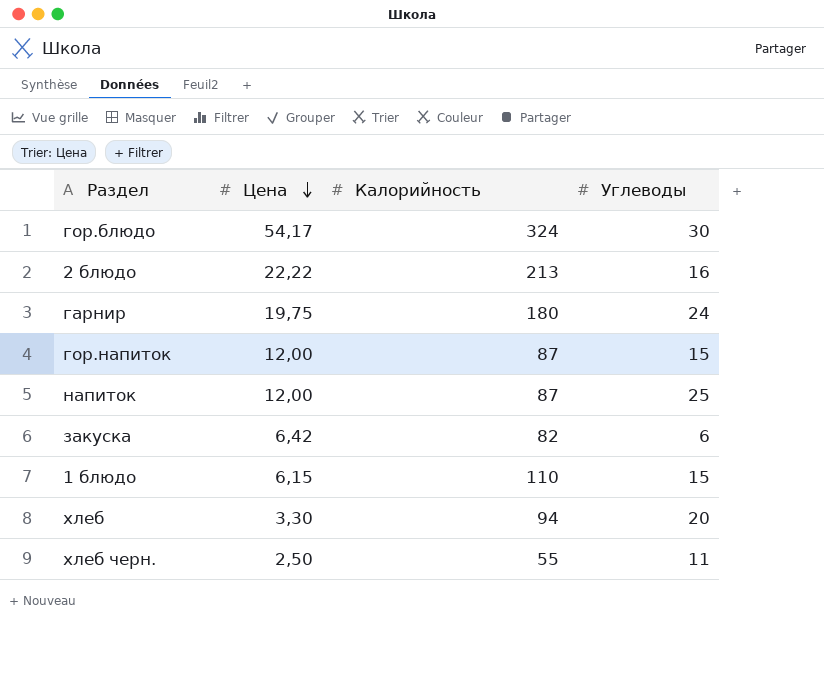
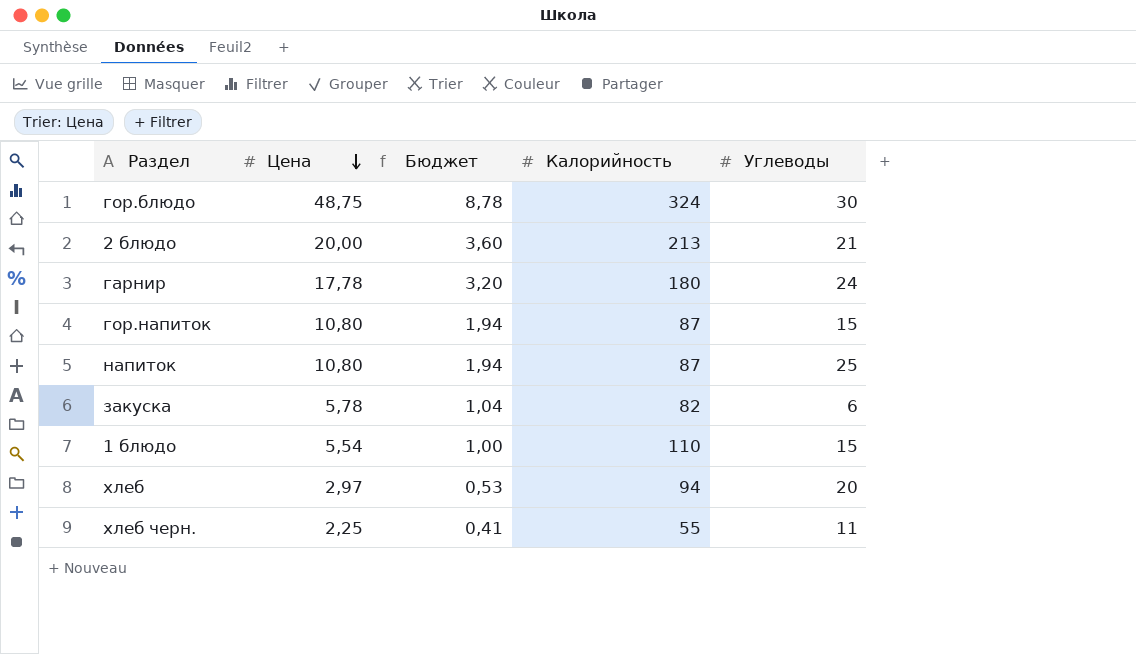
column Бюджет | formula: none -> [Цена] * 0,18
гор.блюдо | Цена: 54,17 -> 48,75
2 блюдо | Цена: 22,22 -> 20,00
2 блюдо | Углеводы: 16 -> 21
гарнир | Цена: 19,75 -> 17,78
гор.напиток | Цена: 12,00 -> 10,80
напиток | Цена: 12,00 -> 10,80
закуска | Цена: 6,42 -> 5,78
1 блюдо | Цена: 6,15 -> 5,54
хлеб | Цена: 3,30 -> 2,97
хлеб черн. | Цена: 2,50 -> 2,25

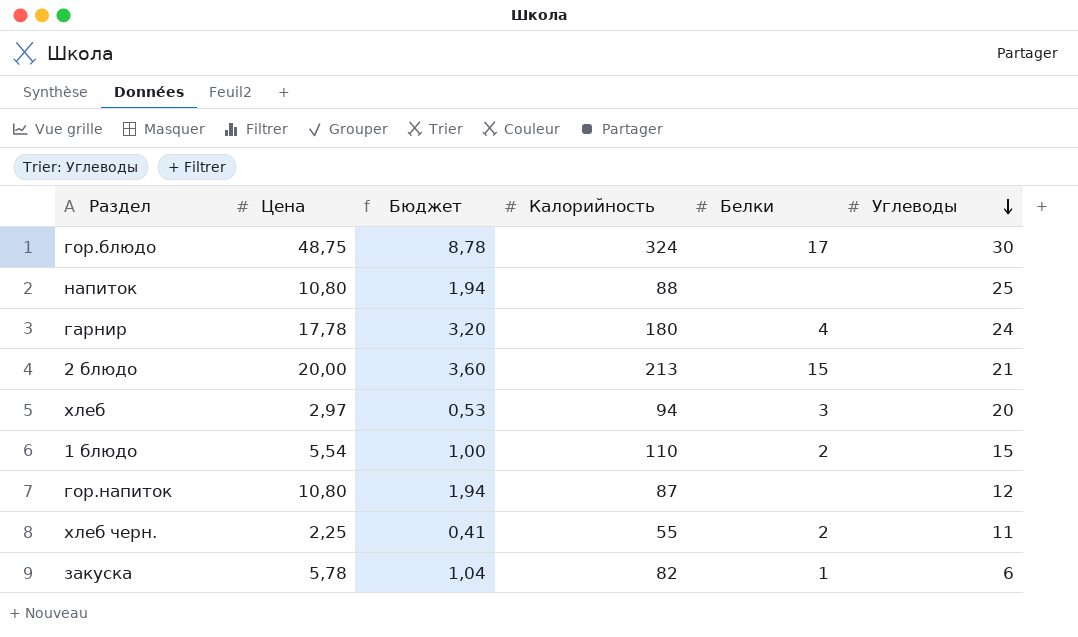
row order: Цена descending -> Углеводы descending
column Белки | position: none -> 5
напиток | Калорийность: 87 -> 88
гор.напиток | Углеводы: 15 -> 12

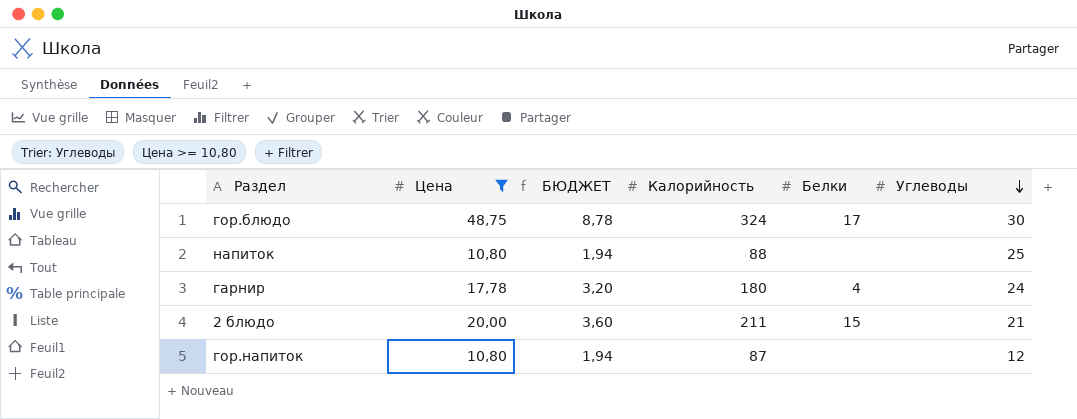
filter: none -> Цена >= 10,80
column name: Бюджет -> БЮДЖЕТ
2 блюдо | Калорийность: 213 -> 211

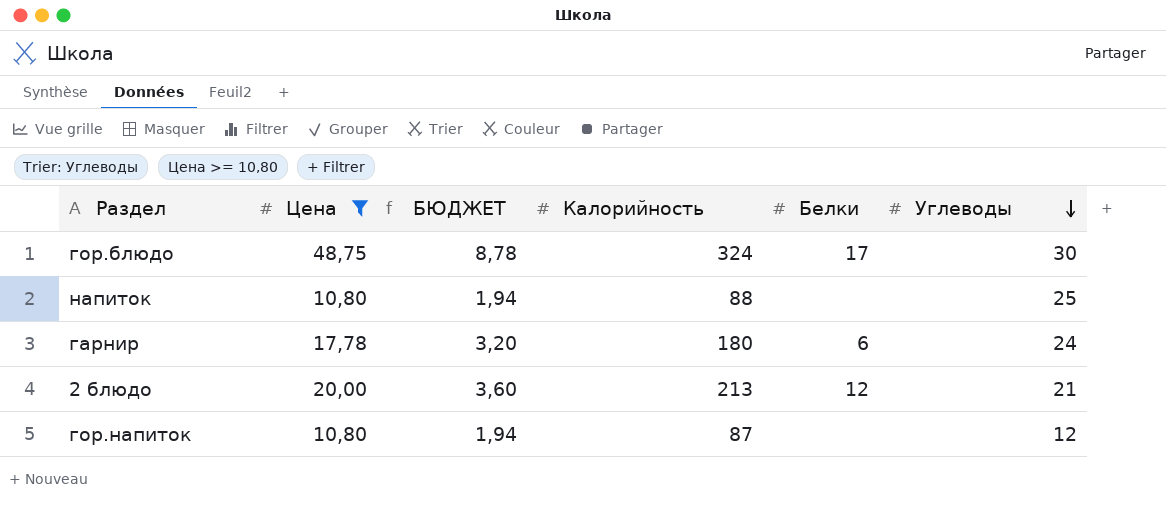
гарнир | Белки: 4 -> 6
2 блюдо | Калорийность: 211 -> 213
2 блюдо | Белки: 15 -> 12

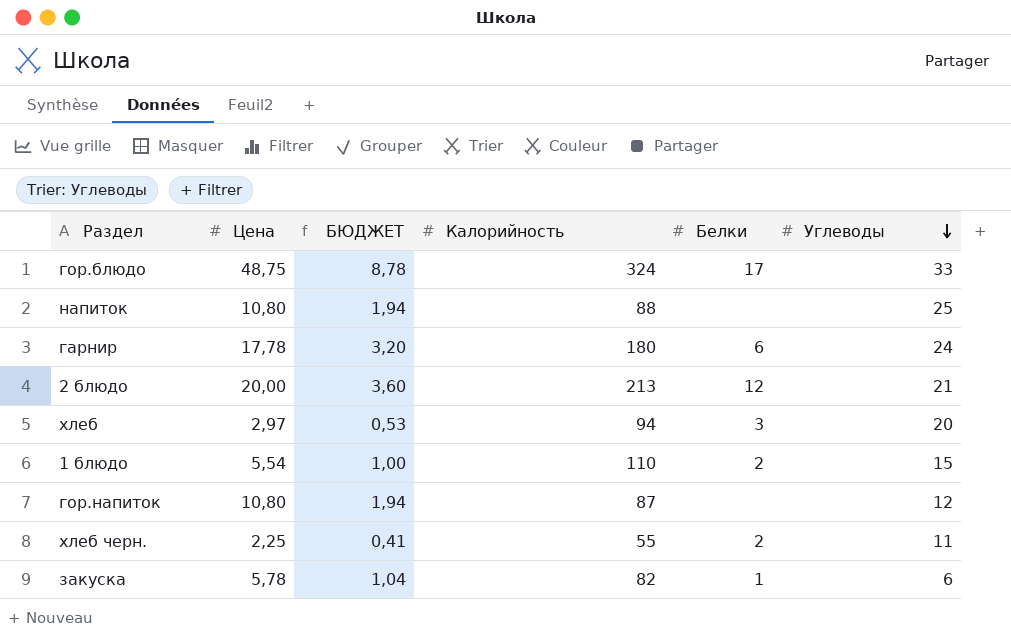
filter: Цена >= 10,80 -> none
гор.блюдо | Углеводы: 30 -> 33

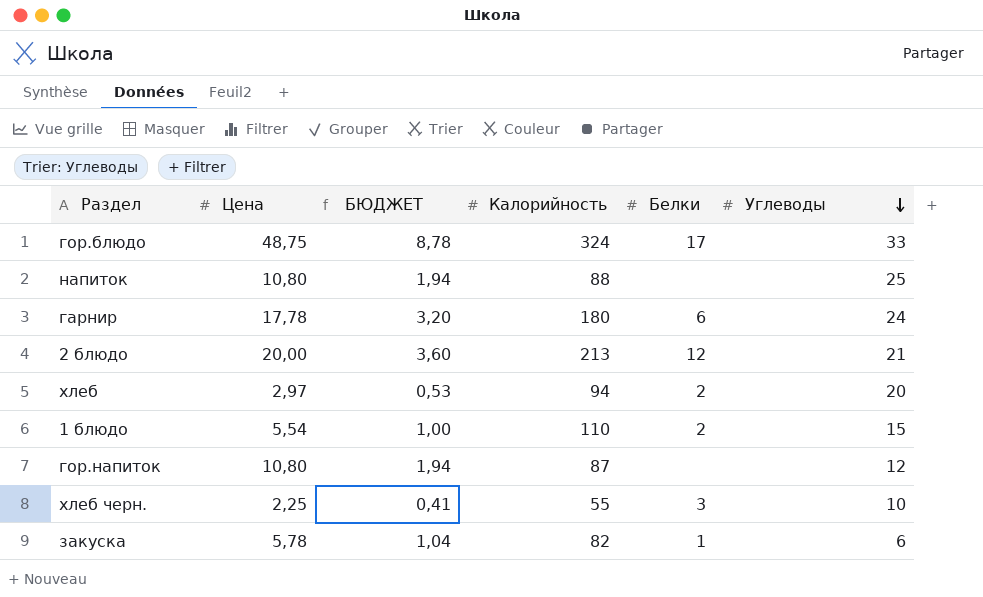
хлеб | Белки: 3 -> 2
хлеб черн. | Белки: 2 -> 3
хлеб черн. | Углеводы: 11 -> 10

